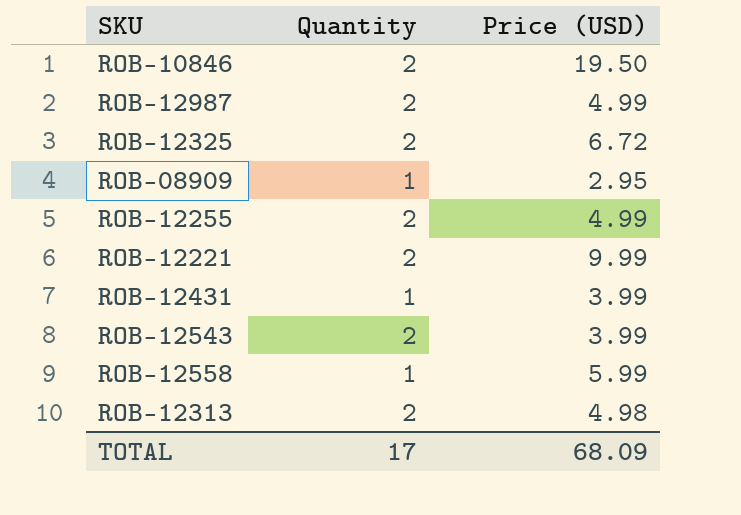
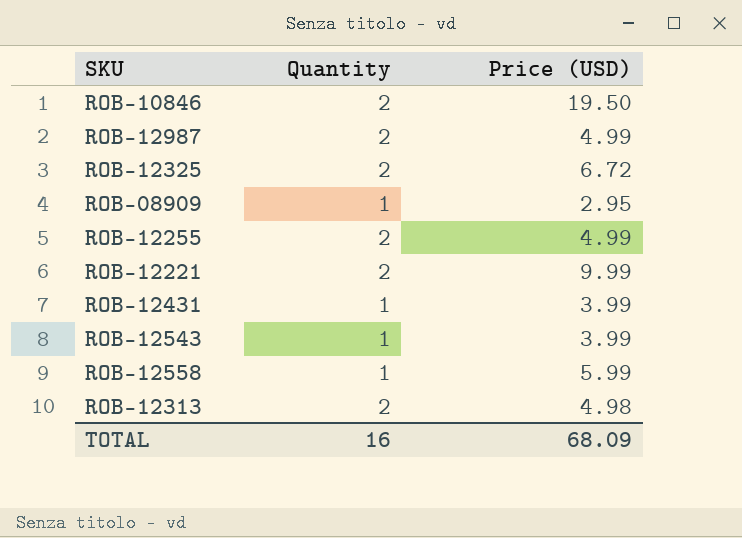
ROB-12543 | Quantity: 2 -> 1
TOTAL | Quantity: 17 -> 16

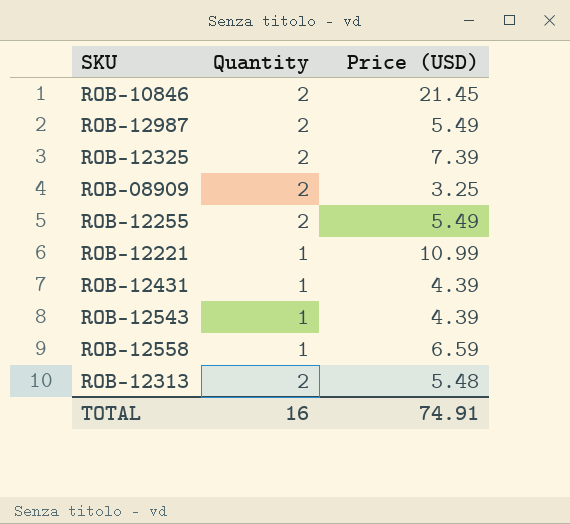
ROB-10846 | Price (USD): 19.50 -> 21.45
ROB-12987 | Price (USD): 4.99 -> 5.49
ROB-12325 | Price (USD): 6.72 -> 7.39
ROB-08909 | Quantity: 1 -> 2
ROB-08909 | Price (USD): 2.95 -> 3.25
ROB-12255 | Price (USD): 4.99 -> 5.49
ROB-12221 | Quantity: 2 -> 1
ROB-12221 | Price (USD): 9.99 -> 10.99
ROB-12431 | Price (USD): 3.99 -> 4.39
ROB-12543 | Price (USD): 3.99 -> 4.39
ROB-12558 | Price (USD): 5.99 -> 6.59
ROB-12313 | Price (USD): 4.98 -> 5.48
TOTAL | Price (USD): 68.09 -> 74.91

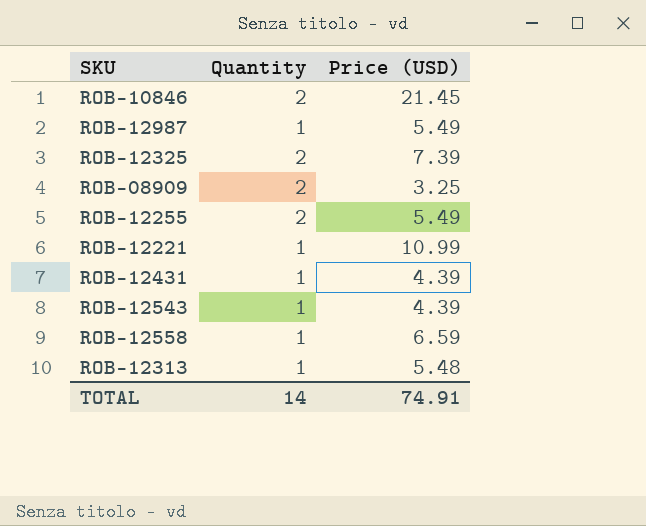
ROB-12987 | Quantity: 2 -> 1
ROB-12313 | Quantity: 2 -> 1
TOTAL | Quantity: 16 -> 14

